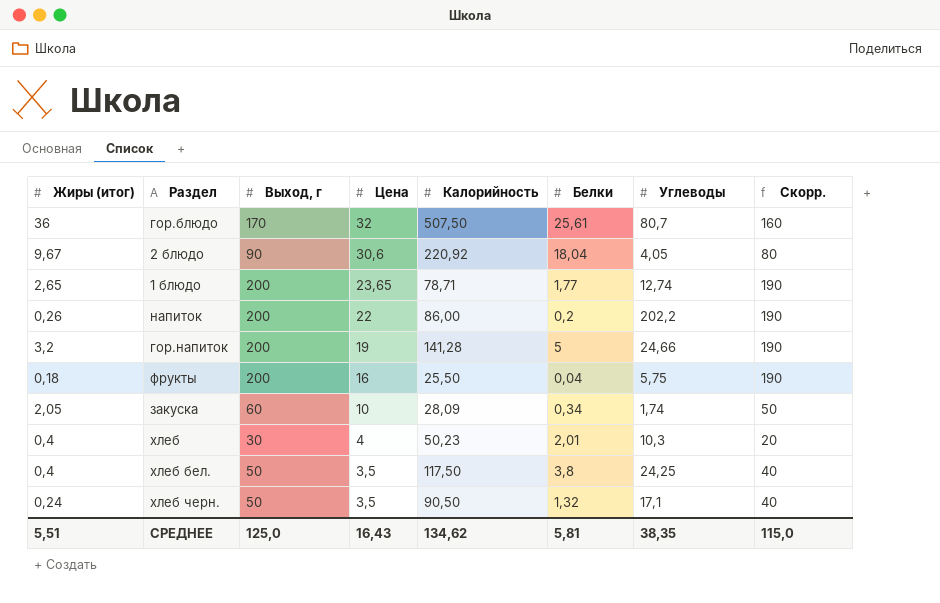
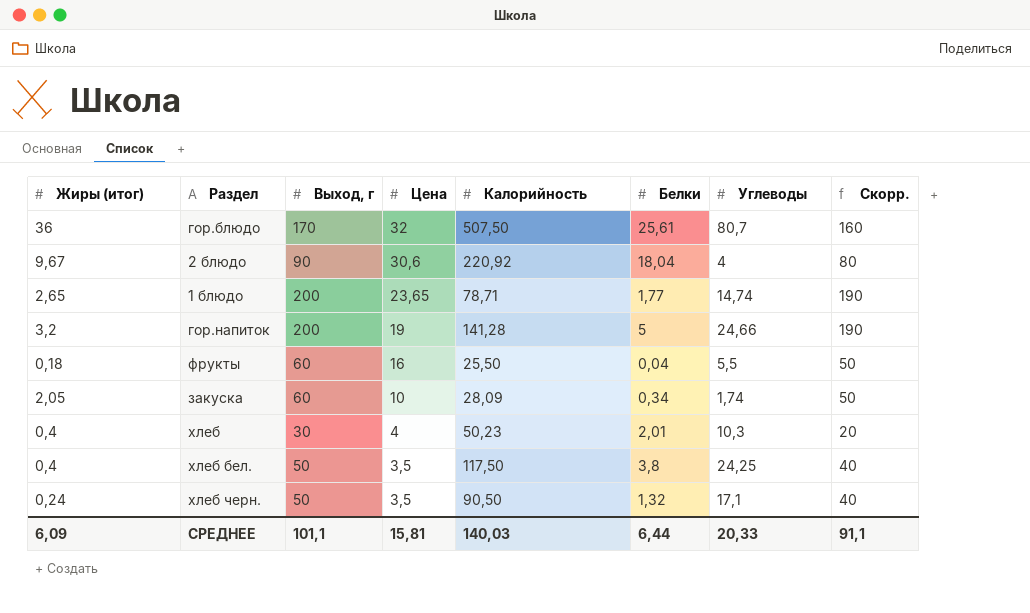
row напиток: 0,26 | 200 | 22 | 86,00 | 0,2 | 202,2 | 190 -> none
2 блюдо | Углеводы: 4,05 -> 4
1 блюдо | Углеводы: 12,74 -> 14,74
фрукты | Выход, г: 200 -> 60
фрукты | Углеводы: 5,75 -> 5,5
фрукты | Скорр.: 190 -> 50
СРЕДНЕЕ | Жиры (итог): 5,51 -> 6,09
СРЕДНЕЕ | Выход, г: 125,0 -> 101,1
СРЕДНЕЕ | Цена: 16,43 -> 15,81
СРЕДНЕЕ | Калорийность: 134,62 -> 140,03
СРЕДНЕЕ | Белки: 5,81 -> 6,44
СРЕДНЕЕ | Углеводы: 38,35 -> 20,33
СРЕДНЕЕ | Скорр.: 115,0 -> 91,1

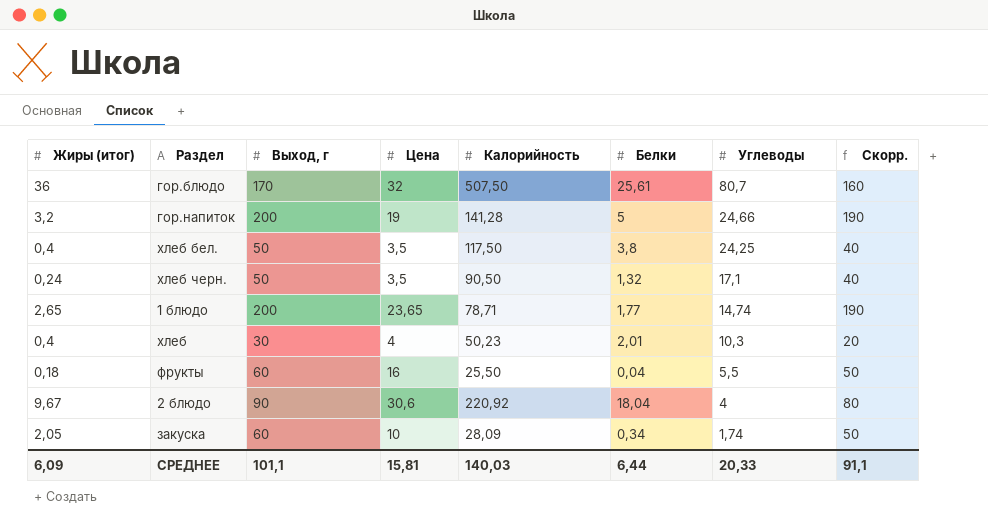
row order: Цена descending -> Углеводы descending

